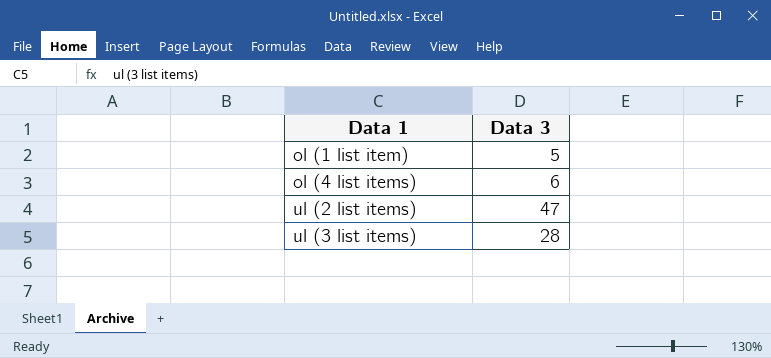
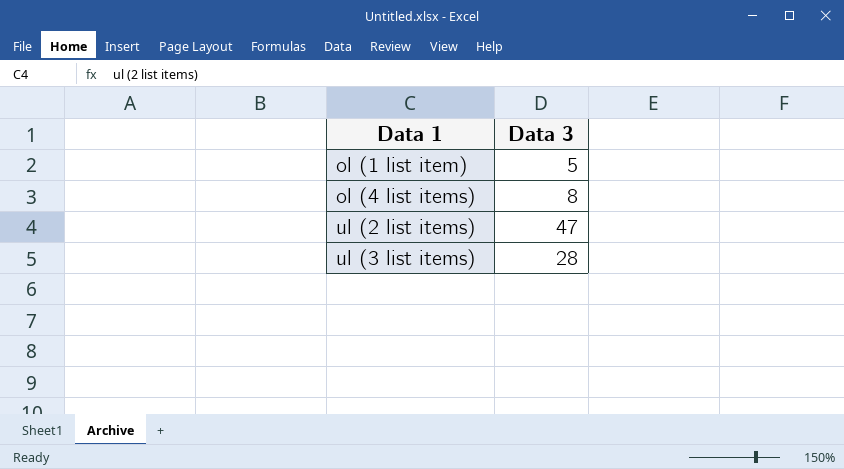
ol (4 list items) | Data 3: 6 -> 8

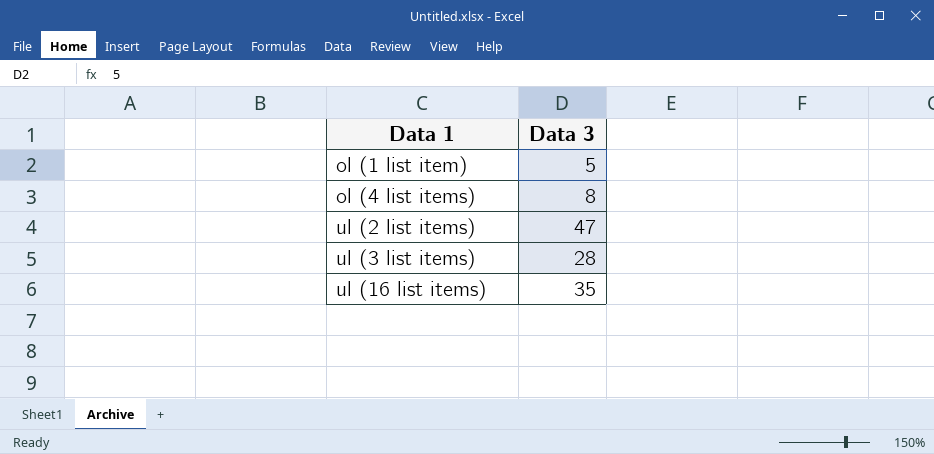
row ul (16 list items): none -> 35

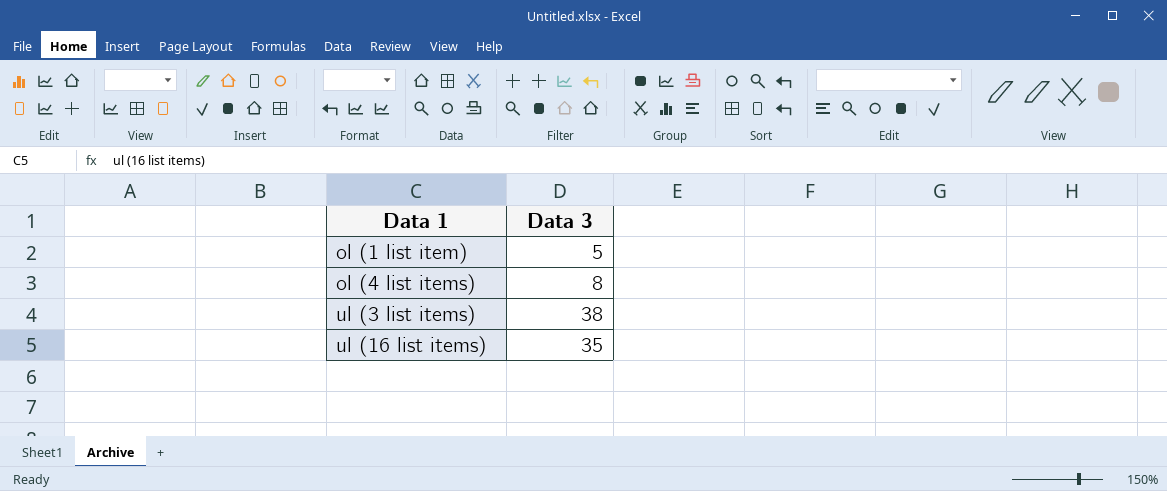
row ul (2 list items): 47 -> none
ul (3 list items) | Data 3: 28 -> 38

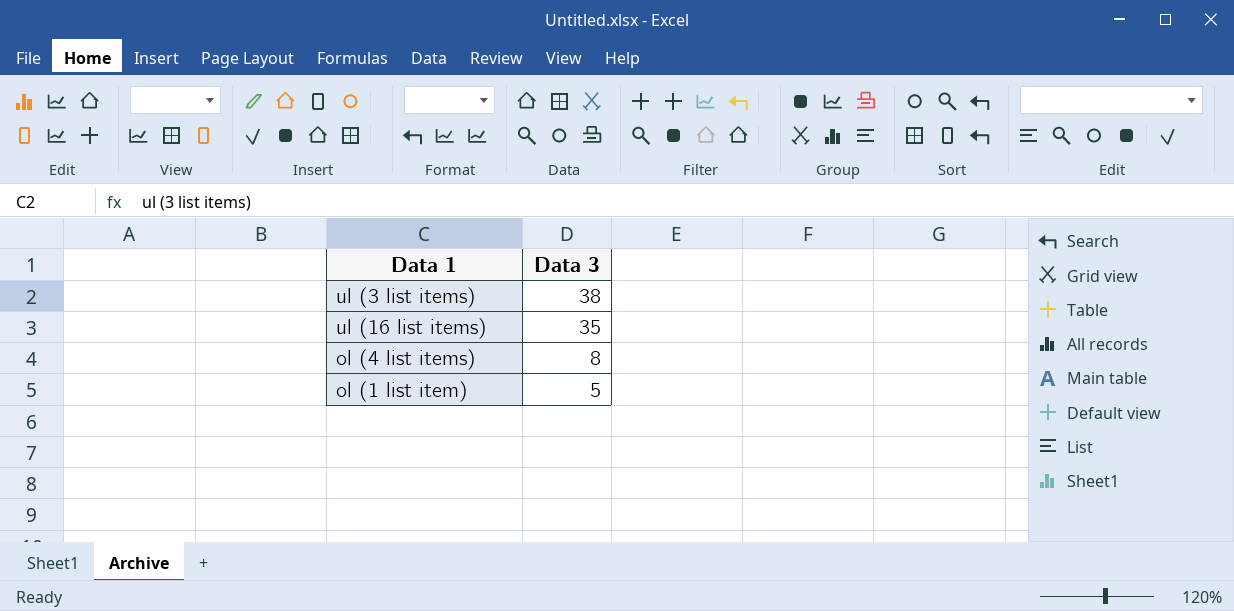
row order: Data 1 ascending -> Data 3 descending

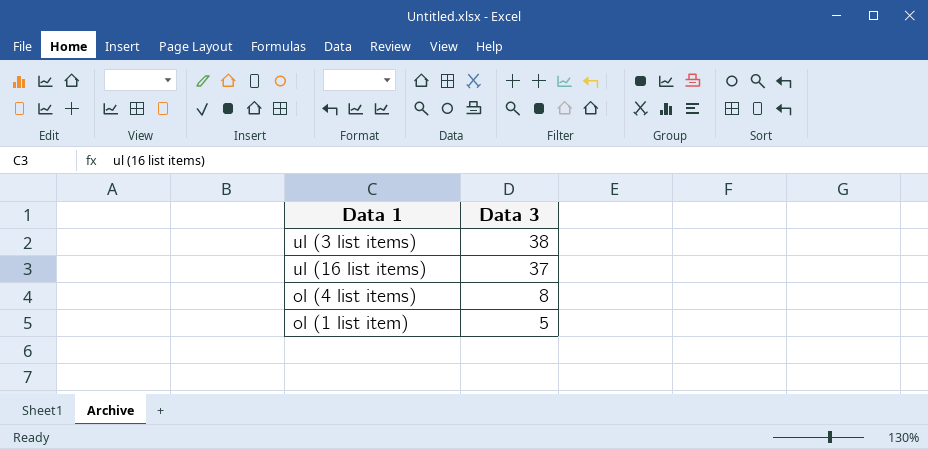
ul (16 list items) | Data 3: 35 -> 37

